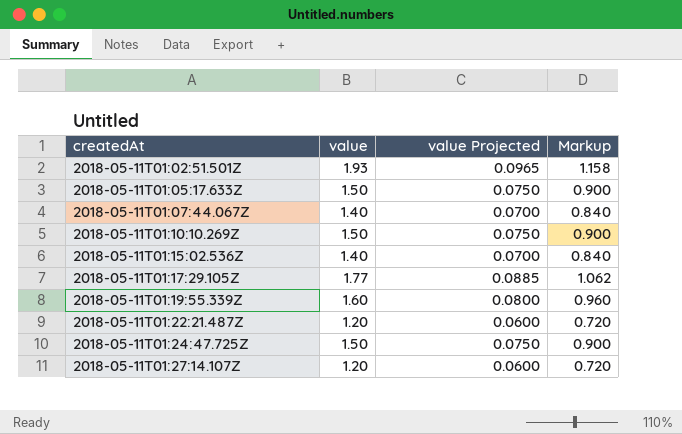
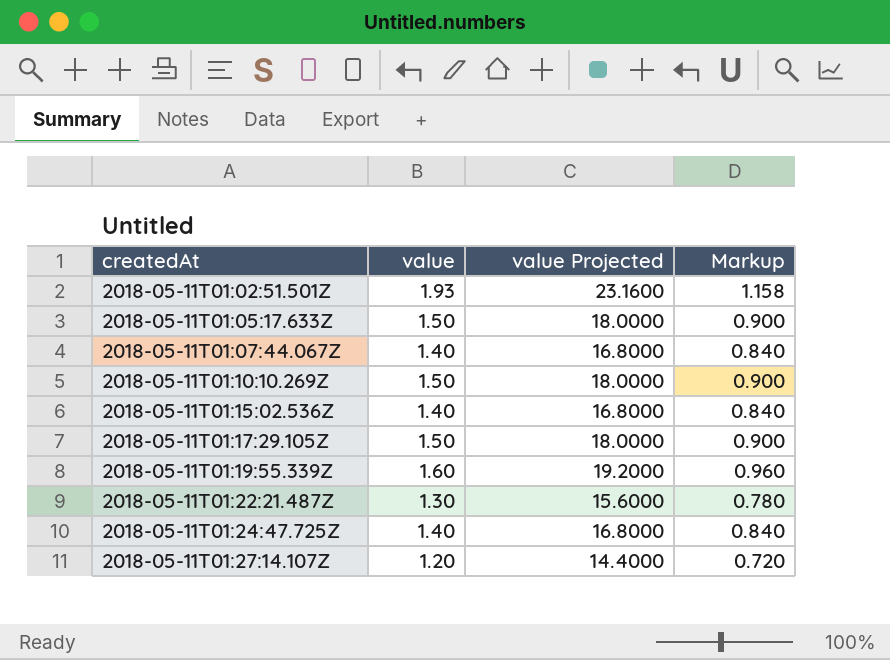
column value Projected | formula: [value] * 0.05 -> [value] * 12
2018-05-11T01:17:29.105Z | value: 1.77 -> 1.50
2018-05-11T01:17:29.105Z | Markup: 1.062 -> 0.900
2018-05-11T01:22:21.487Z | value: 1.20 -> 1.30
2018-05-11T01:22:21.487Z | Markup: 0.720 -> 0.780
2018-05-11T01:24:47.725Z | value: 1.50 -> 1.40
2018-05-11T01:24:47.725Z | Markup: 0.900 -> 0.840

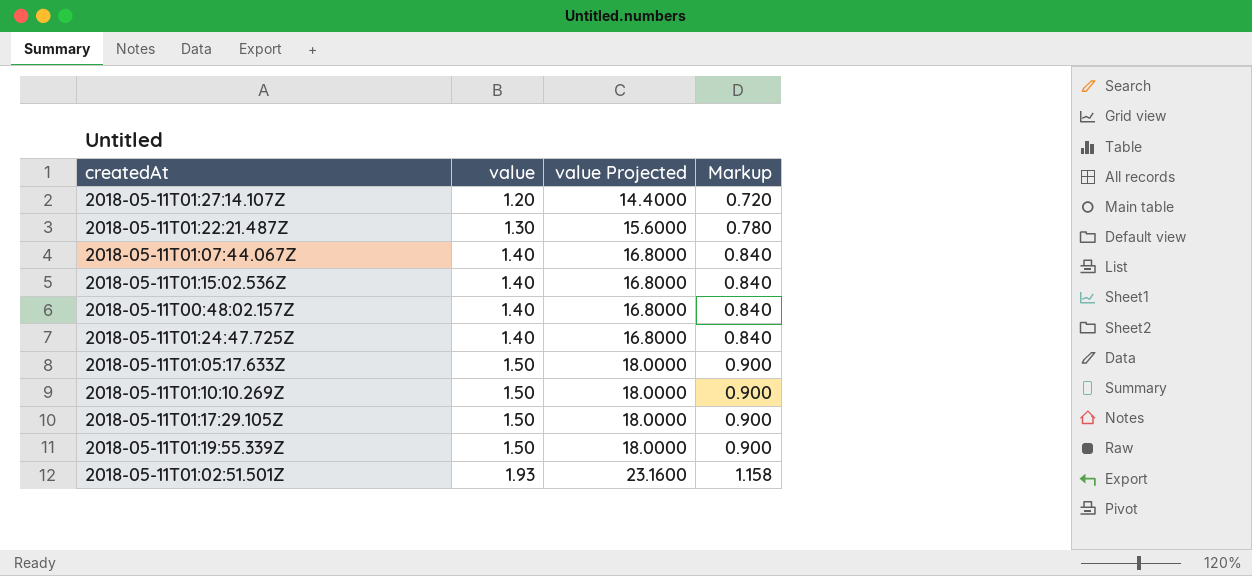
row order: createdAt ascending -> value ascending
row 2018-05-11T00:48:02.157Z: none -> 1.40 | 16.8000 | 0.840
2018-05-11T01:19:55.339Z | value: 1.60 -> 1.50
2018-05-11T01:19:55.339Z | value Projected: 19.2000 -> 18.0000
2018-05-11T01:19:55.339Z | Markup: 0.960 -> 0.900

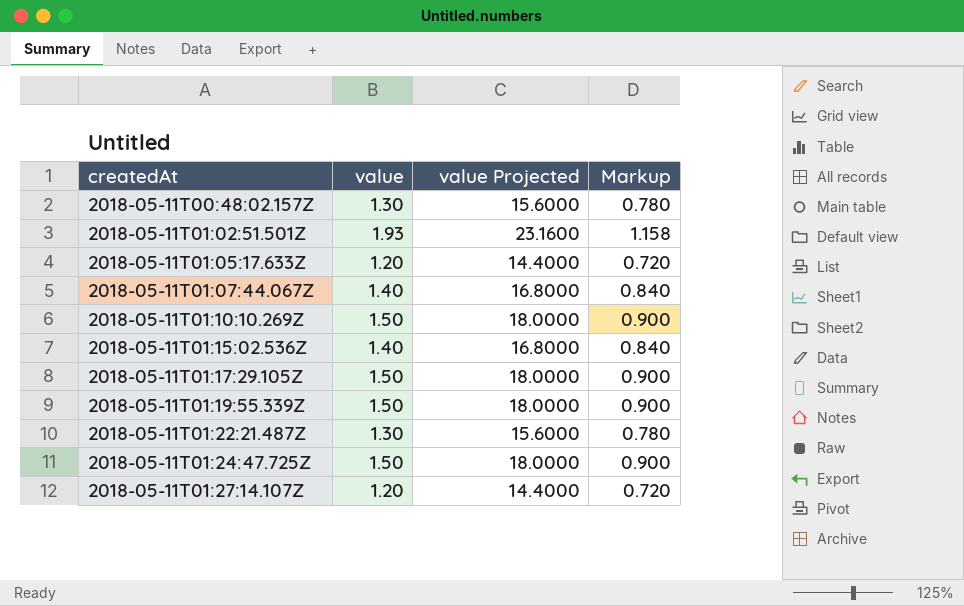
row order: value ascending -> createdAt ascending
2018-05-11T00:48:02.157Z | value: 1.40 -> 1.30
2018-05-11T00:48:02.157Z | value Projected: 16.8000 -> 15.6000
2018-05-11T00:48:02.157Z | Markup: 0.840 -> 0.780
2018-05-11T01:05:17.633Z | value: 1.50 -> 1.20
2018-05-11T01:05:17.633Z | value Projected: 18.0000 -> 14.4000
2018-05-11T01:05:17.633Z | Markup: 0.900 -> 0.720
2018-05-11T01:24:47.725Z | value: 1.40 -> 1.50
2018-05-11T01:24:47.725Z | value Projected: 16.8000 -> 18.0000
2018-05-11T01:24:47.725Z | Markup: 0.840 -> 0.900

